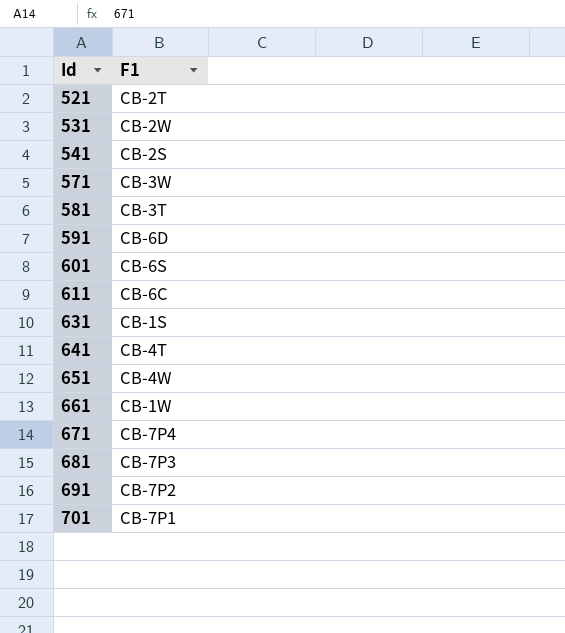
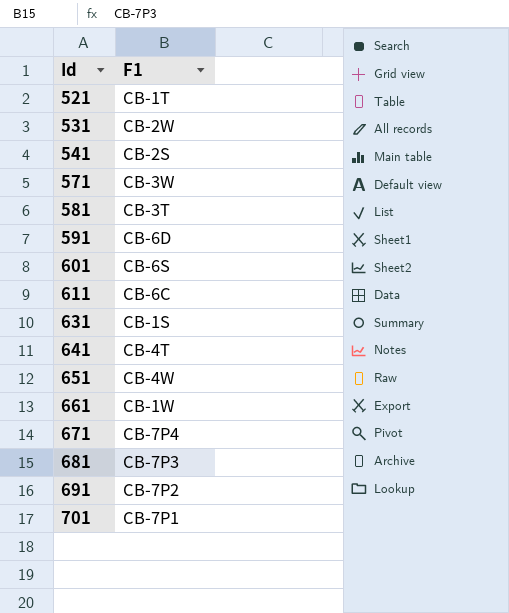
521 | F1: CB-2T -> CB-1T

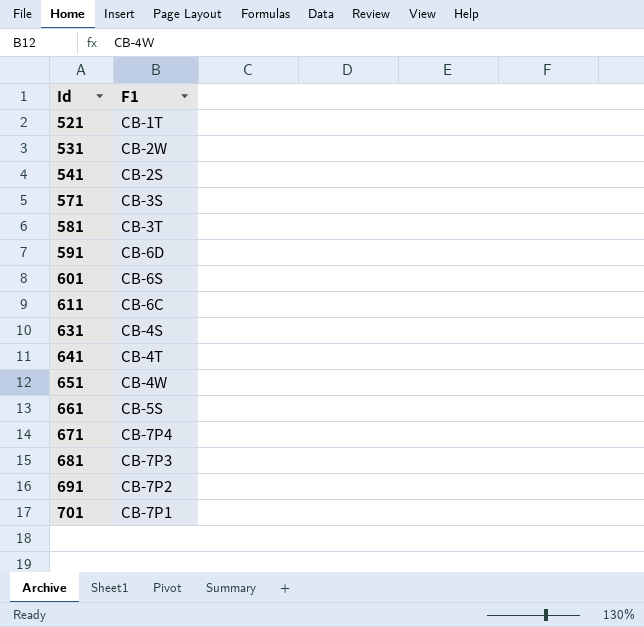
571 | F1: CB-3W -> CB-3S
631 | F1: CB-1S -> CB-4S
661 | F1: CB-1W -> CB-5S

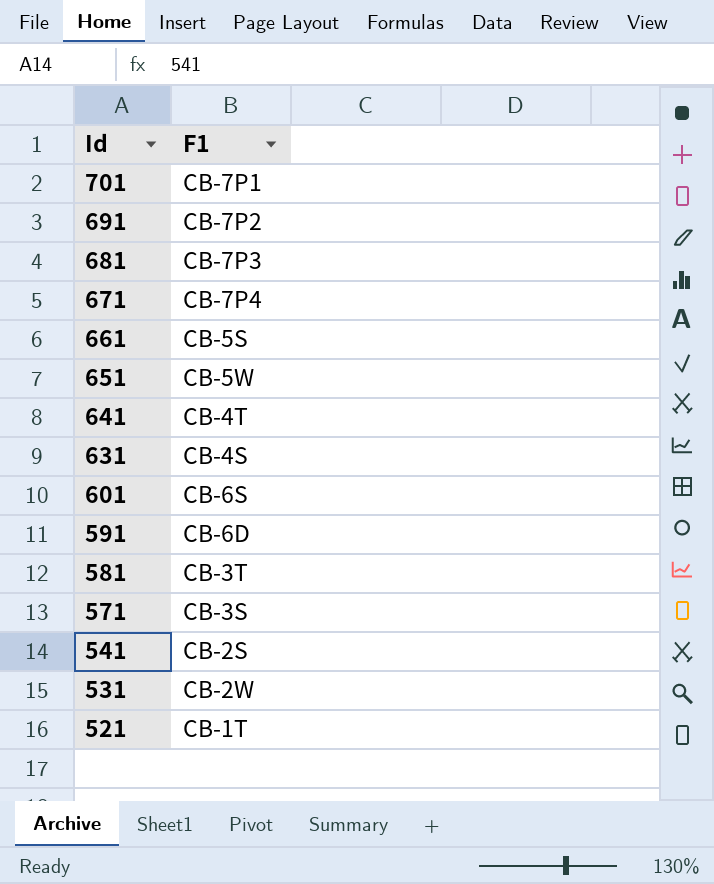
row order: Id ascending -> Id descending
row 611: CB-6C -> none
651 | F1: CB-4W -> CB-5W

